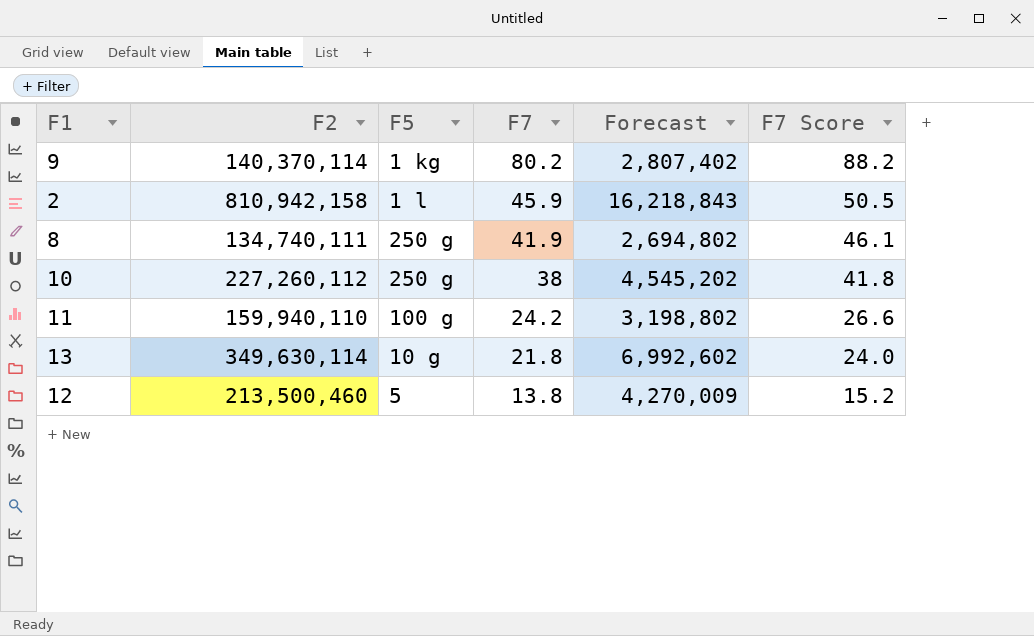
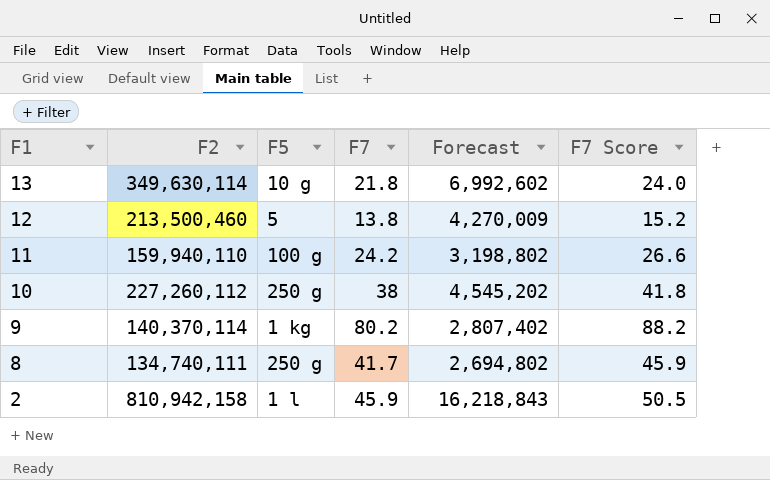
row order: F7 descending -> F1 descending
8 | F7: 41.9 -> 41.7
8 | F7 Score: 46.1 -> 45.9

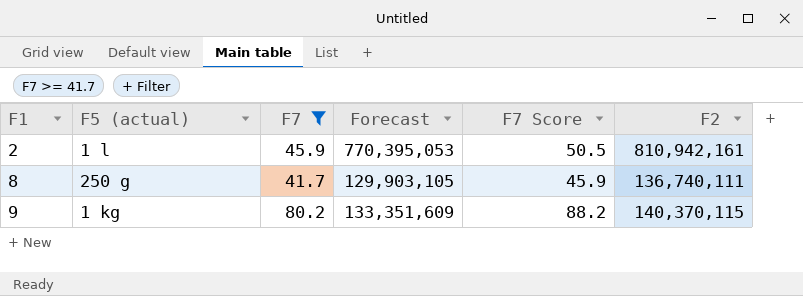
filter: none -> F7 >= 41.7
row order: F1 descending -> F1 ascending
column name: F5 -> F5 (actual)
column Forecast | formula: [F2] * 0.02 -> [F2] * 0.95
column F2 | position: 2 -> 6
2 | F2: 810,942,158 -> 810,942,161
8 | F2: 134,740,111 -> 136,740,111
9 | F2: 140,370,114 -> 140,370,115

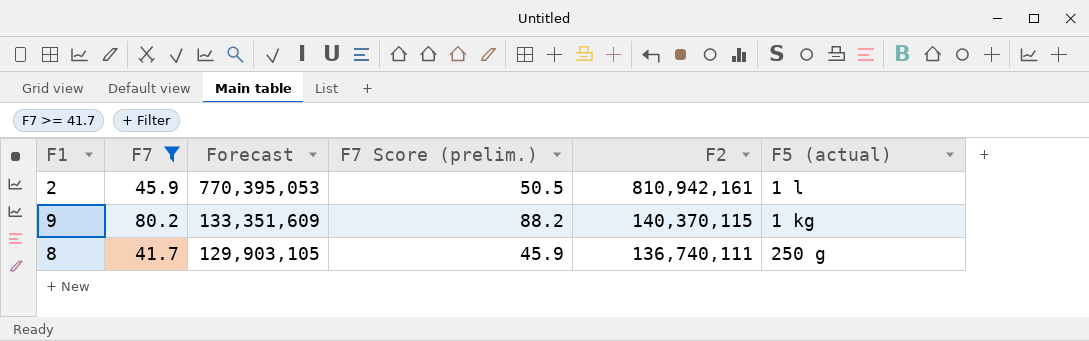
row order: F1 ascending -> Forecast descending
column name: F7 Score -> F7 Score (prelim.)
column F5 (actual) | position: 2 -> 6

